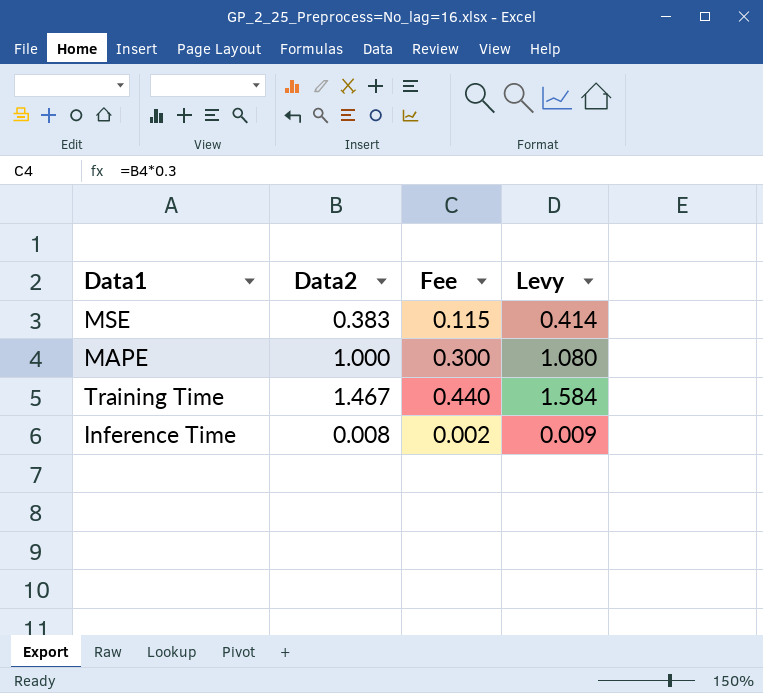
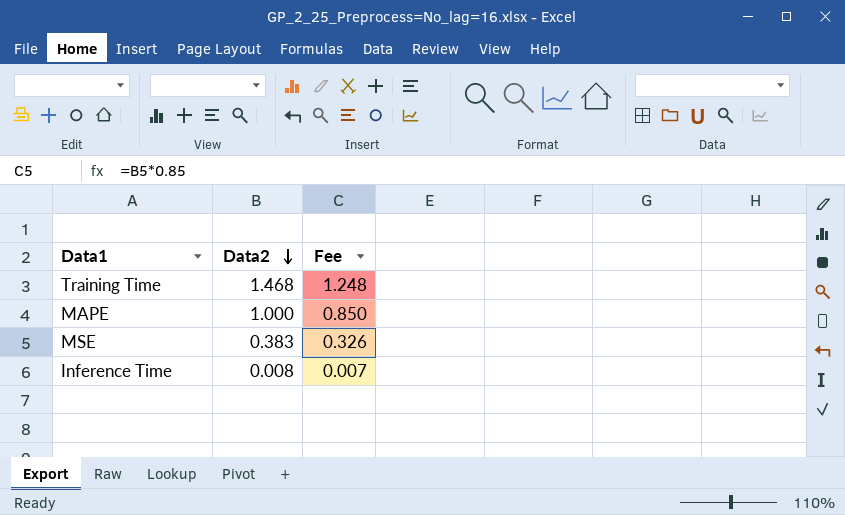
row order: none -> Data2 descending
column Levy | formula: [Data2] * 1.08 -> none
column Fee | formula: [Data2] * 0.3 -> [Data2] * 0.85
Training Time | Data2: 1.467 -> 1.468

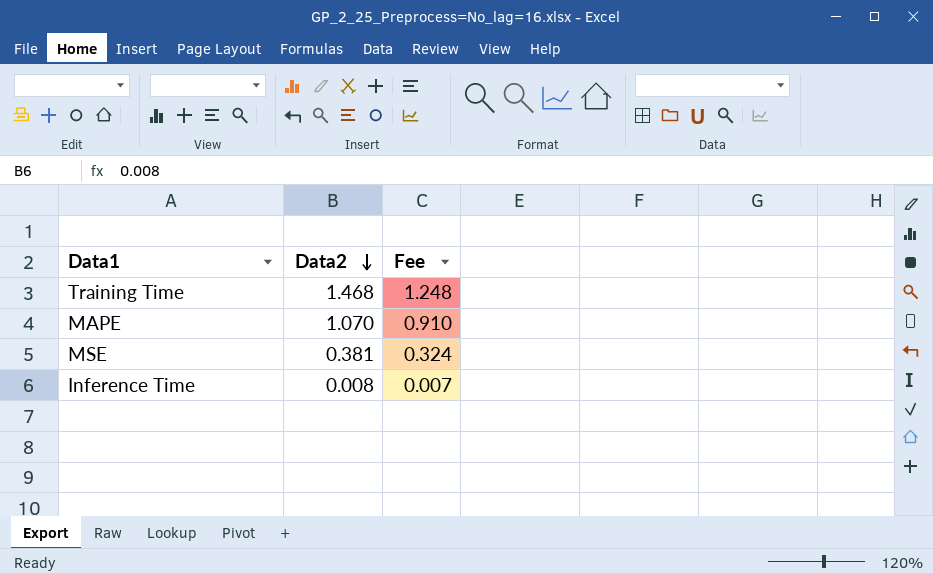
MAPE | Data2: 1.000 -> 1.070
MAPE | Fee: 0.850 -> 0.910
MSE | Data2: 0.383 -> 0.381
MSE | Fee: 0.326 -> 0.324

